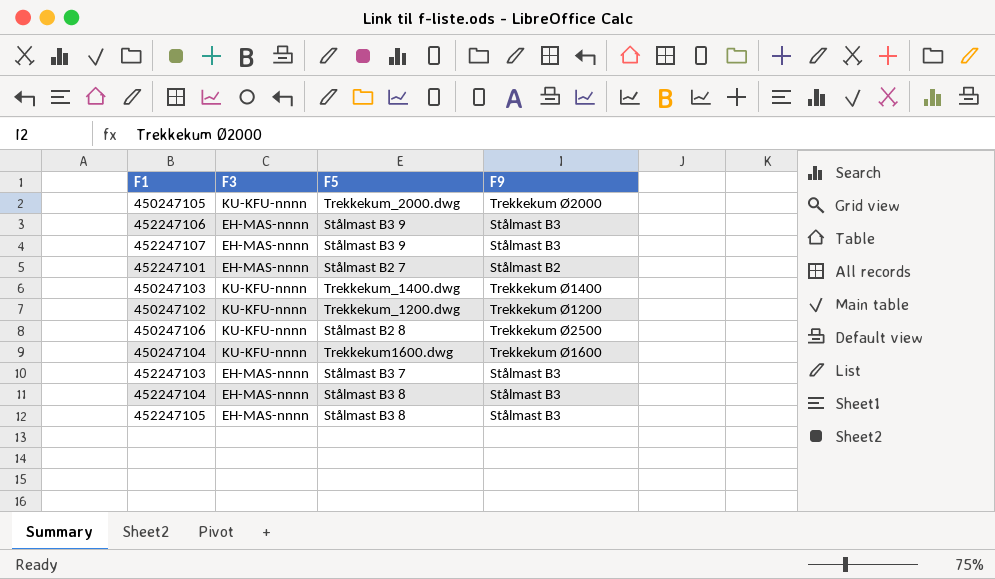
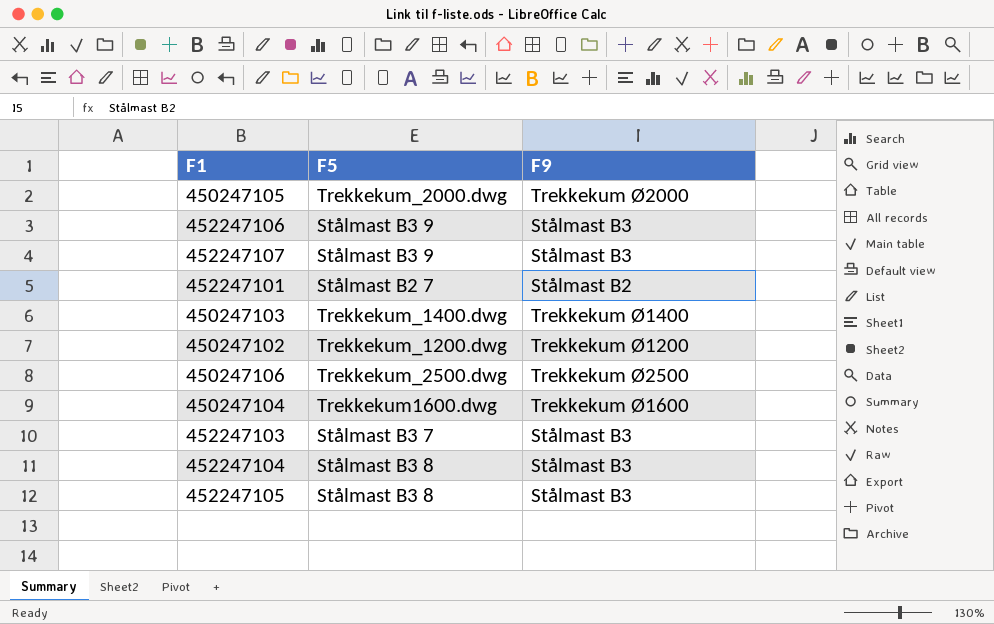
column F3 | position: 2 -> none
450247106 | F5: Stålmast B2 8 -> Trekkekum_2500.dwg

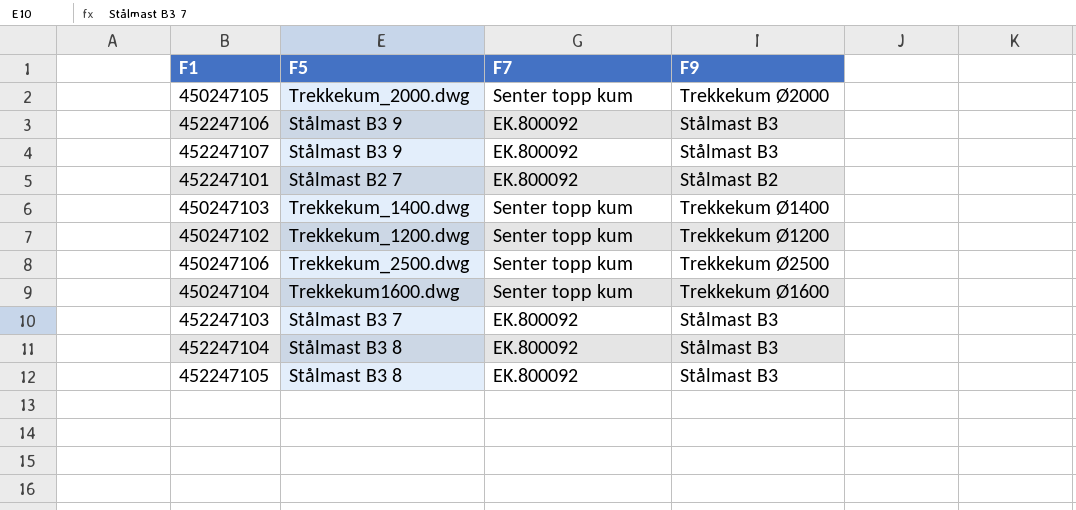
column F7 | position: none -> 3

